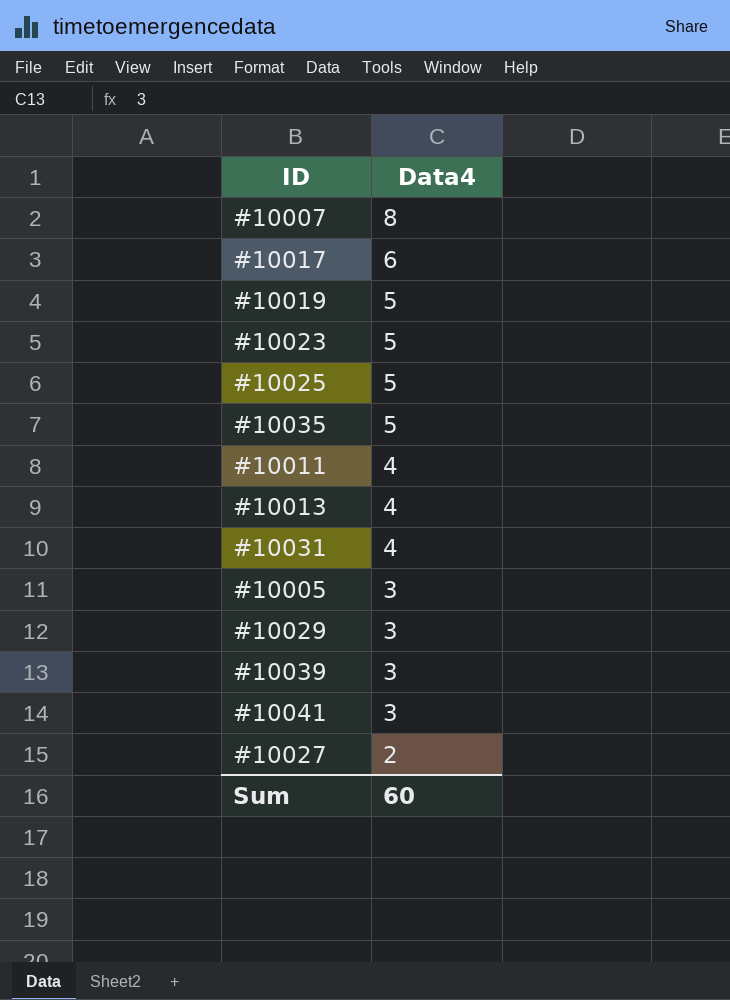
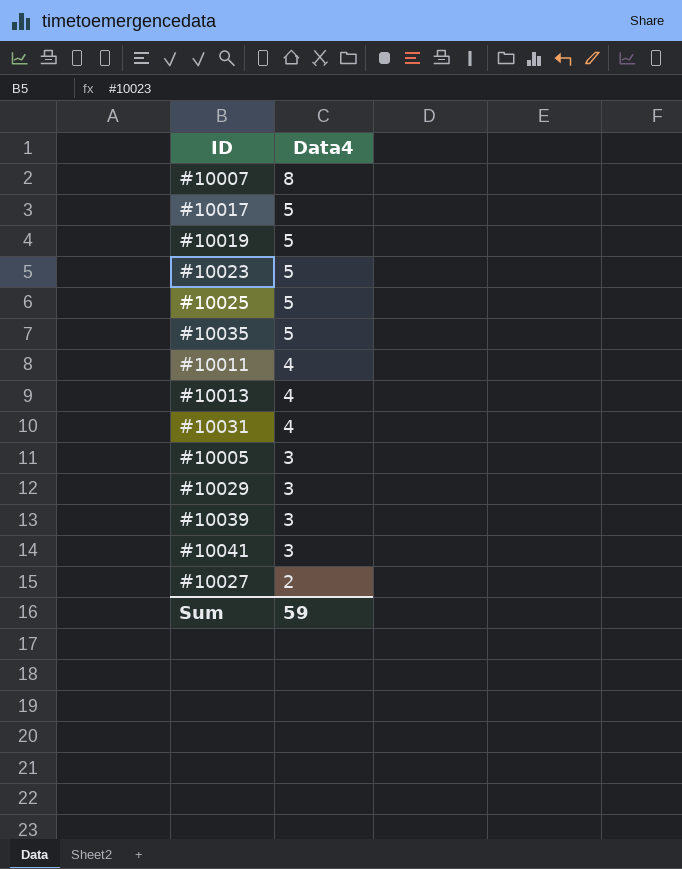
#10017 | Data4: 6 -> 5
Sum | Data4: 60 -> 59

